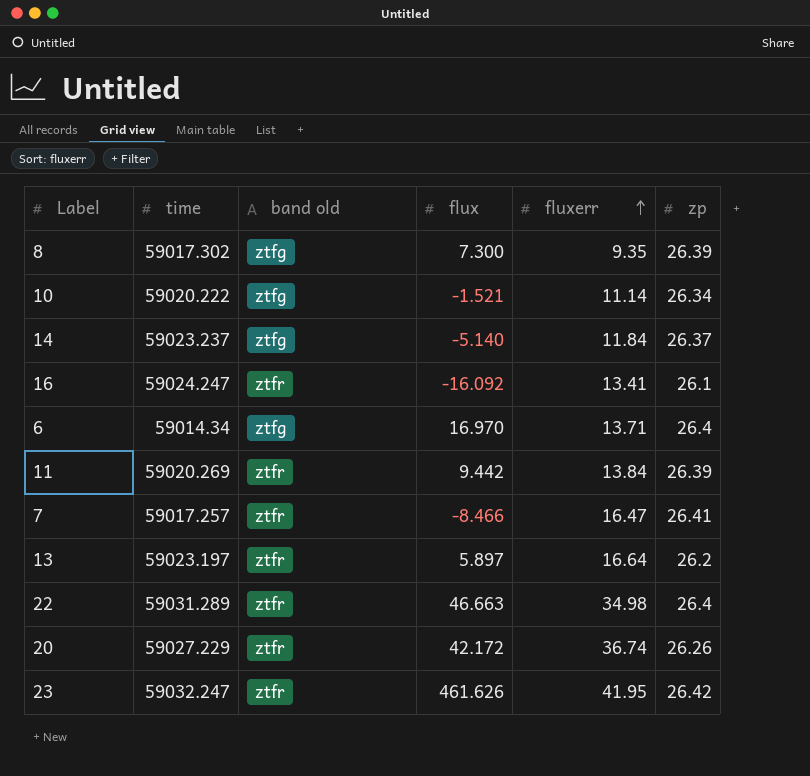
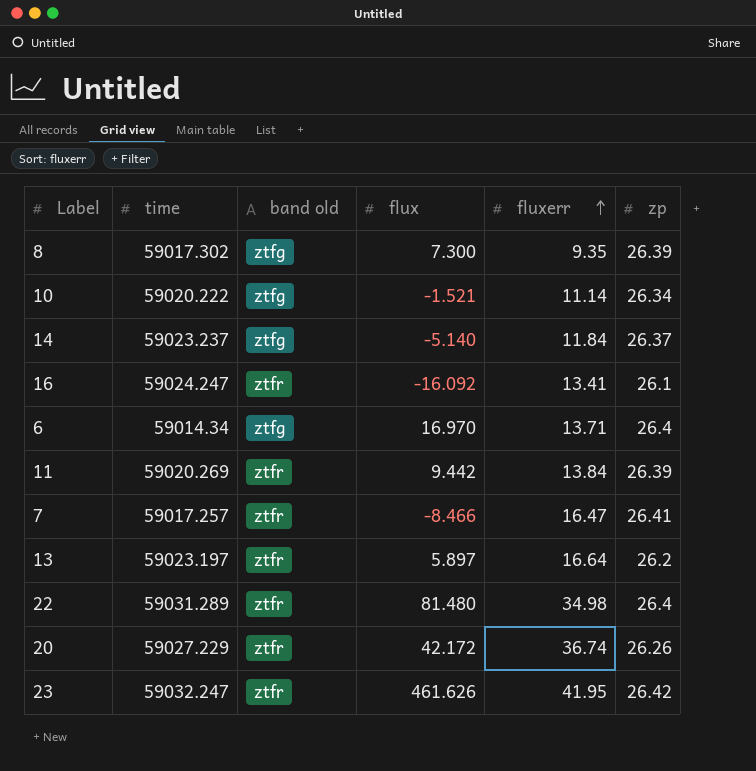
22 | flux: 46.663 -> 81.480

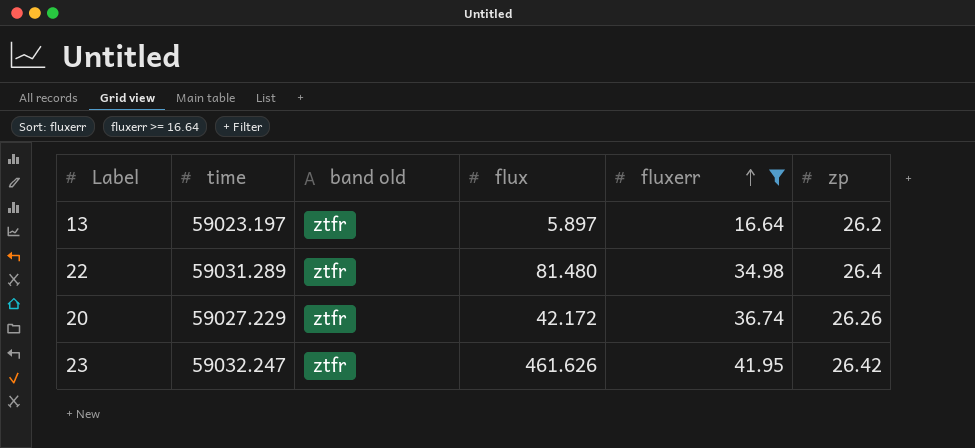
filter: none -> fluxerr >= 16.64

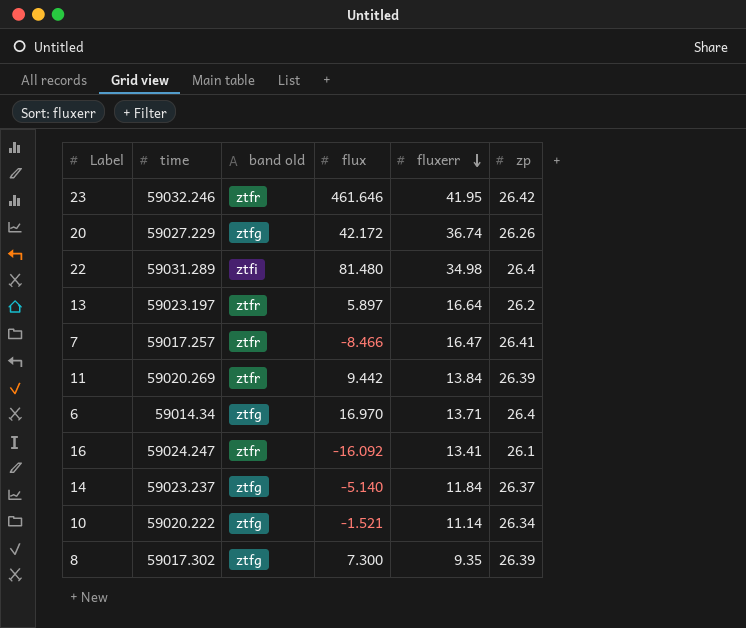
filter: fluxerr >= 16.64 -> none
row order: fluxerr ascending -> fluxerr descending
23 | time: 59032.247 -> 59032.246
23 | flux: 461.626 -> 461.646
20 | band old: ztfr -> ztfg
22 | band old: ztfr -> ztfi

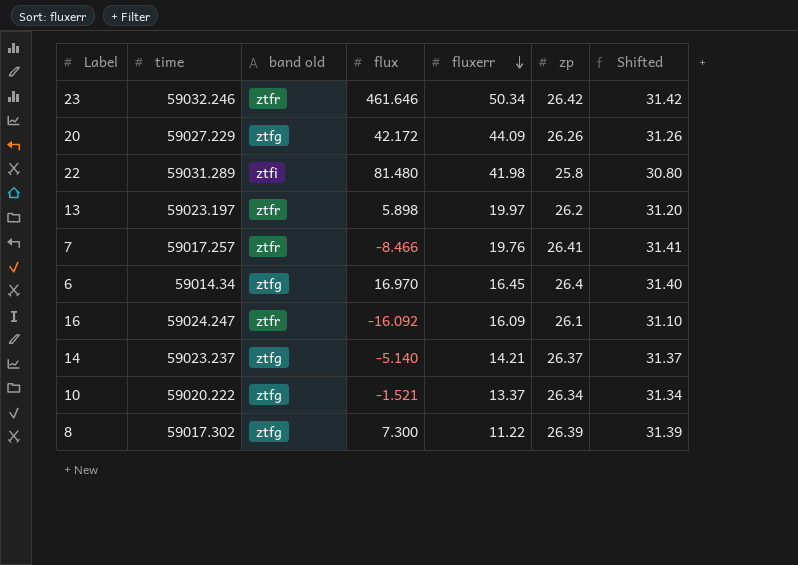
column Shifted | formula: none -> [zp] + 5
row 11: 59020.269 | ztfr | 9.442 | 13.84 | 26.39 -> none
23 | fluxerr: 41.95 -> 50.34
20 | fluxerr: 36.74 -> 44.09
22 | fluxerr: 34.98 -> 41.98
22 | zp: 26.4 -> 25.8
13 | flux: 5.897 -> 5.898
13 | fluxerr: 16.64 -> 19.97
7 | fluxerr: 16.47 -> 19.76
6 | fluxerr: 13.71 -> 16.45
16 | fluxerr: 13.41 -> 16.09
14 | fluxerr: 11.84 -> 14.21
10 | fluxerr: 11.14 -> 13.37
8 | fluxerr: 9.35 -> 11.22

